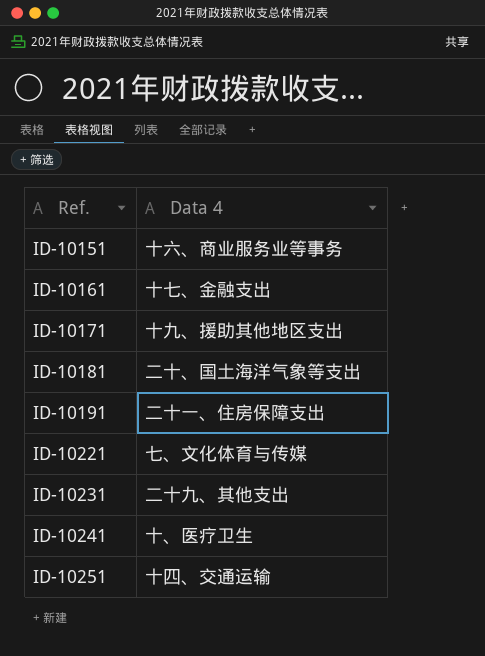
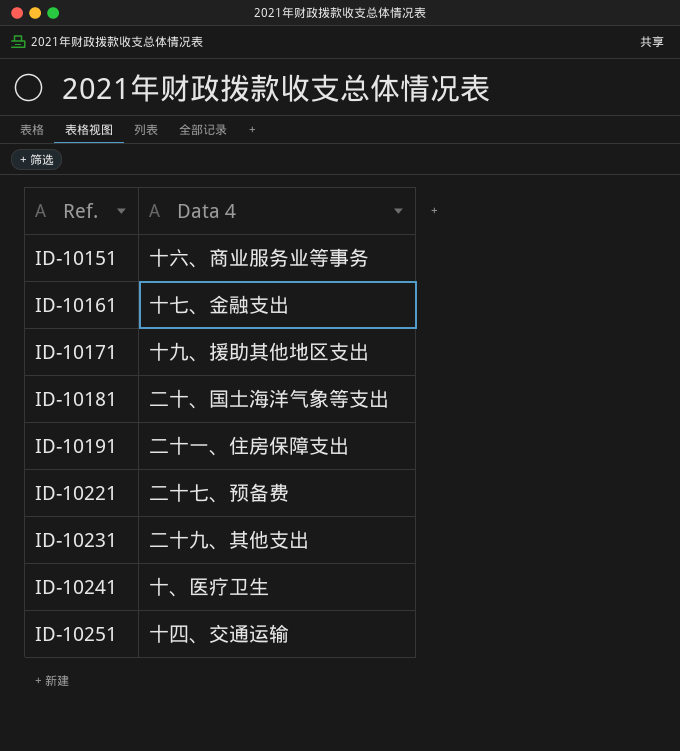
ID-10221 | Data 4: 七、文化体育与传媒 -> 二十七、预备费

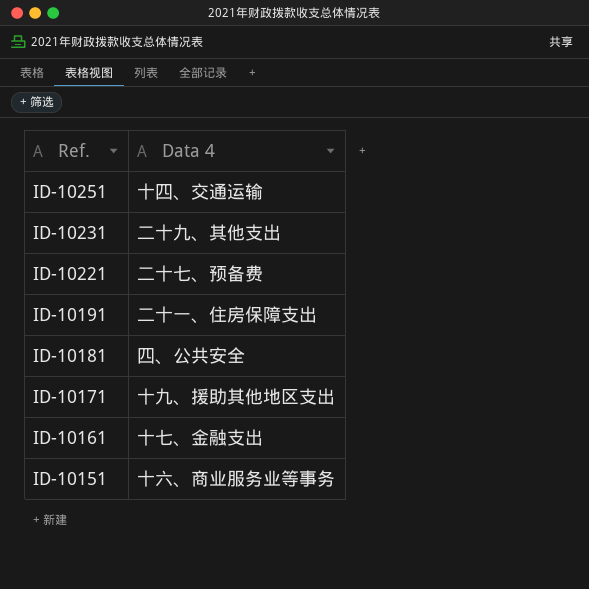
row order: Ref. ascending -> Ref. descending
row ID-10241: 十、医疗卫生 -> none
ID-10181 | Data 4: 二十、国土海洋气象等支出 -> 四、公共安全

